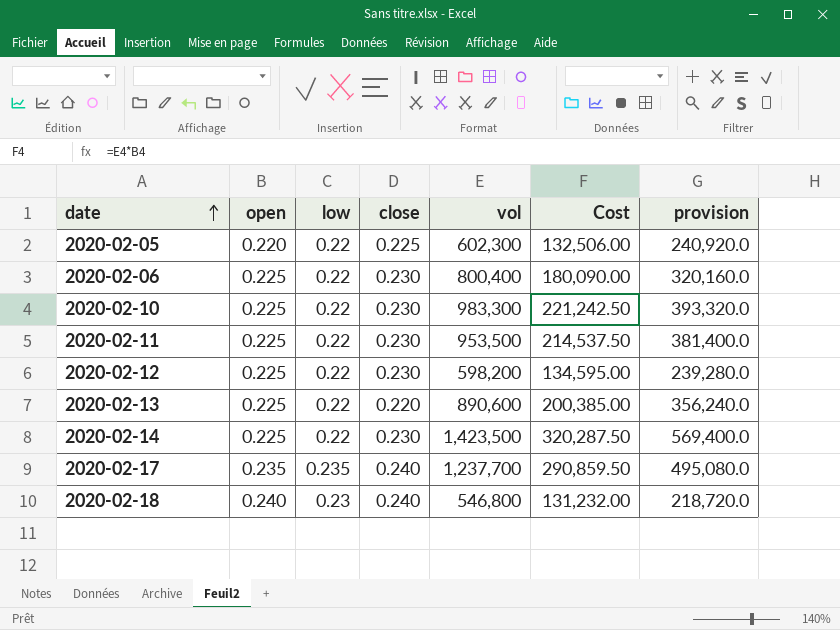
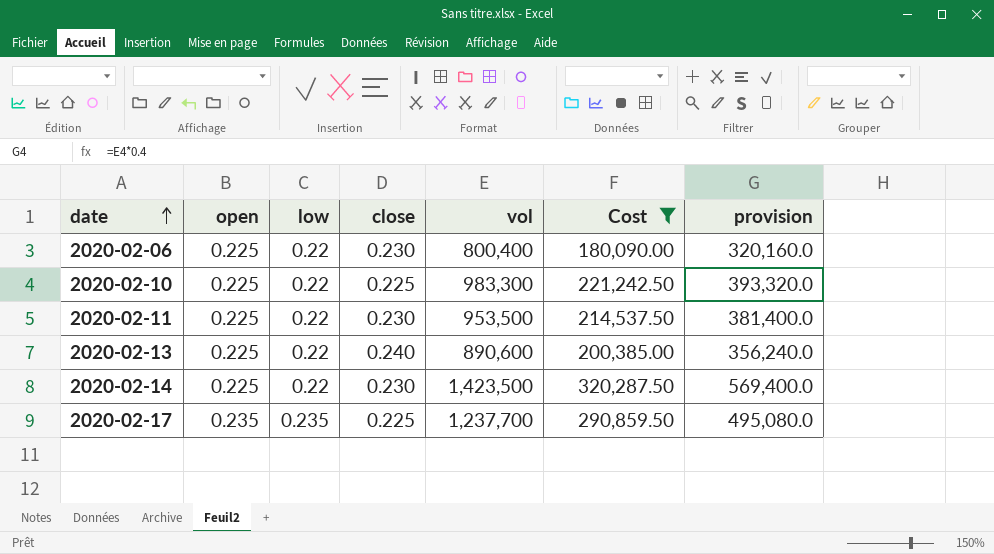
filter: none -> Cost >= 180,090.00
2020-02-10 | close: 0.230 -> 0.225
2020-02-13 | close: 0.220 -> 0.240
2020-02-17 | close: 0.240 -> 0.225

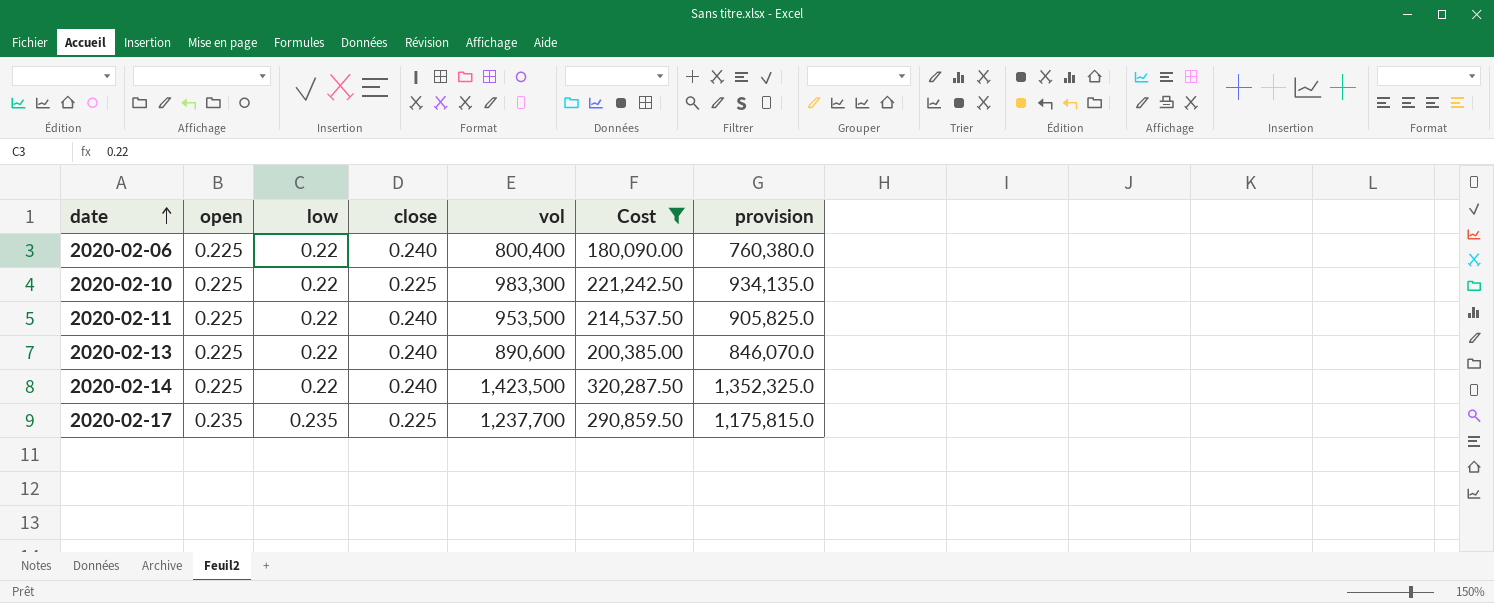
column provision | formula: [vol] * 0.4 -> [vol] * 0.95
2020-02-06 | close: 0.230 -> 0.240
2020-02-11 | close: 0.230 -> 0.240
2020-02-14 | close: 0.230 -> 0.240

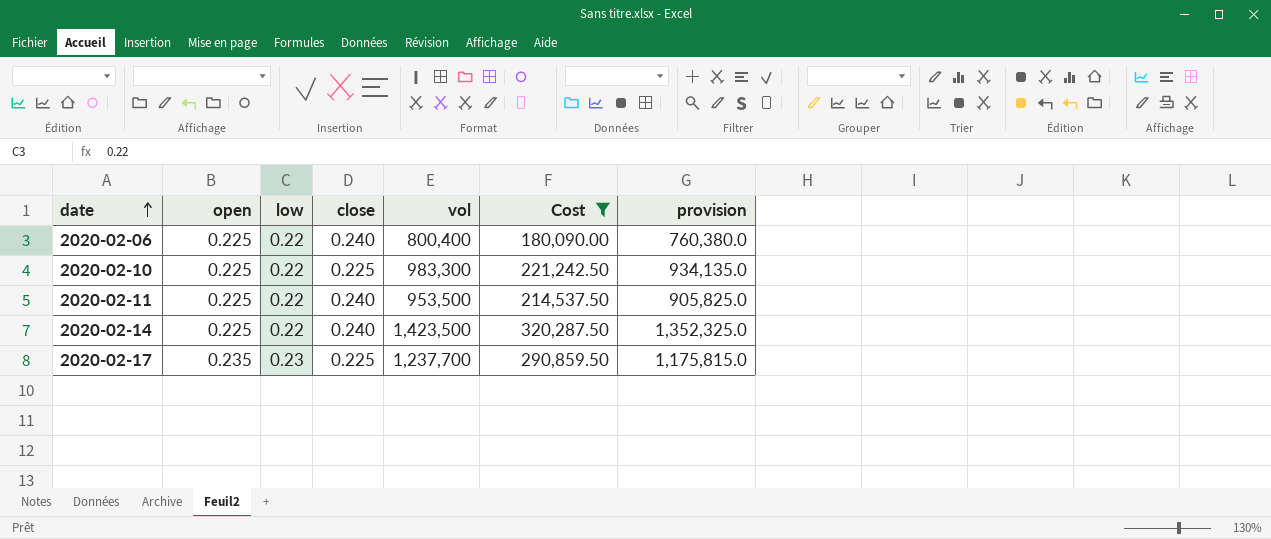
row 2020-02-13: 0.225 | 0.22 | 0.240 | 890,600 | 200,385.00 | 846,070.0 -> none
2020-02-17 | low: 0.235 -> 0.23

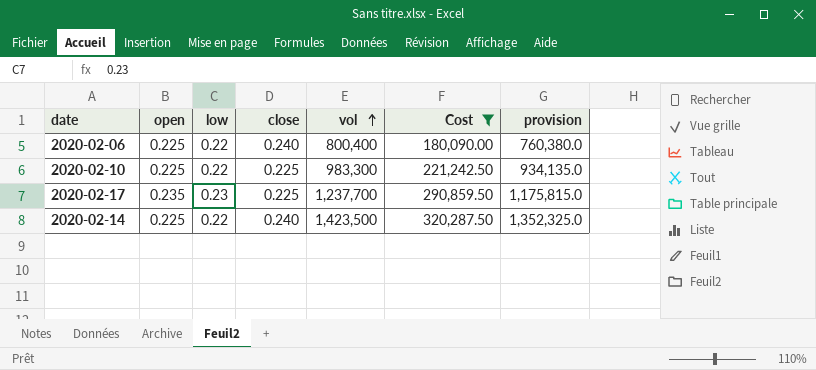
row order: date ascending -> vol ascending
row 2020-02-11: 0.225 | 0.22 | 0.240 | 953,500 | 214,537.50 | 905,825.0 -> none

